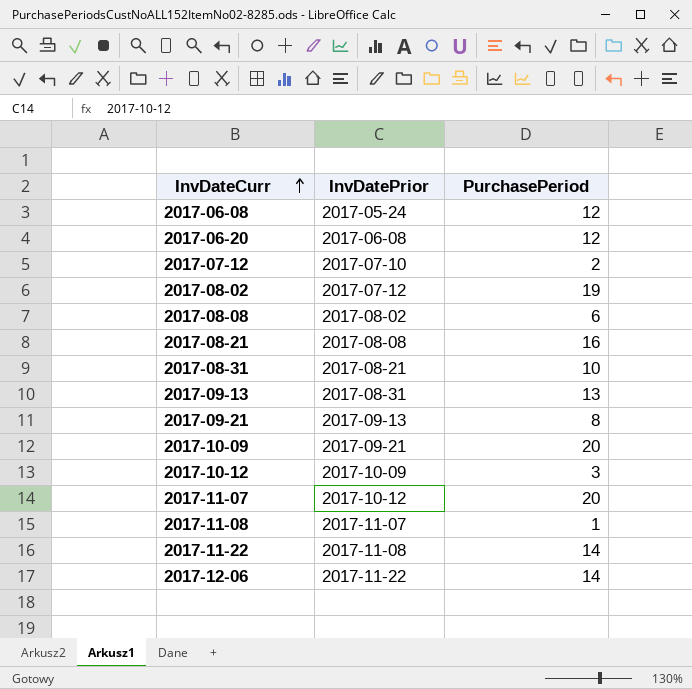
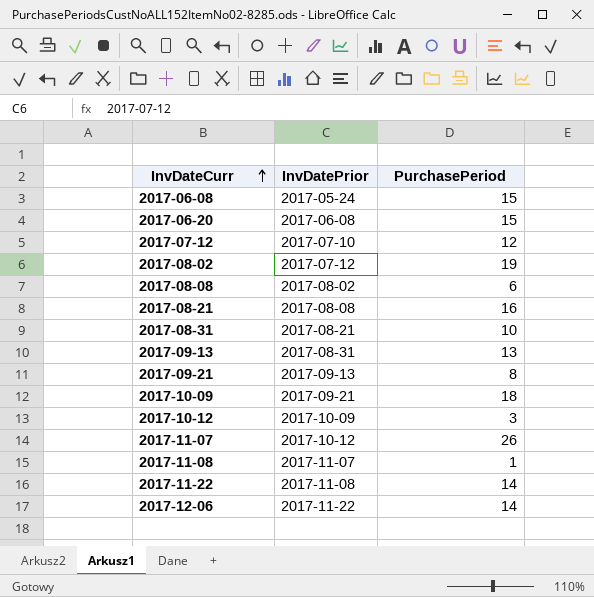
2017-06-08 | PurchasePeriod: 12 -> 15
2017-06-20 | PurchasePeriod: 12 -> 15
2017-07-12 | PurchasePeriod: 2 -> 12
2017-10-09 | PurchasePeriod: 20 -> 18
2017-11-07 | PurchasePeriod: 20 -> 26

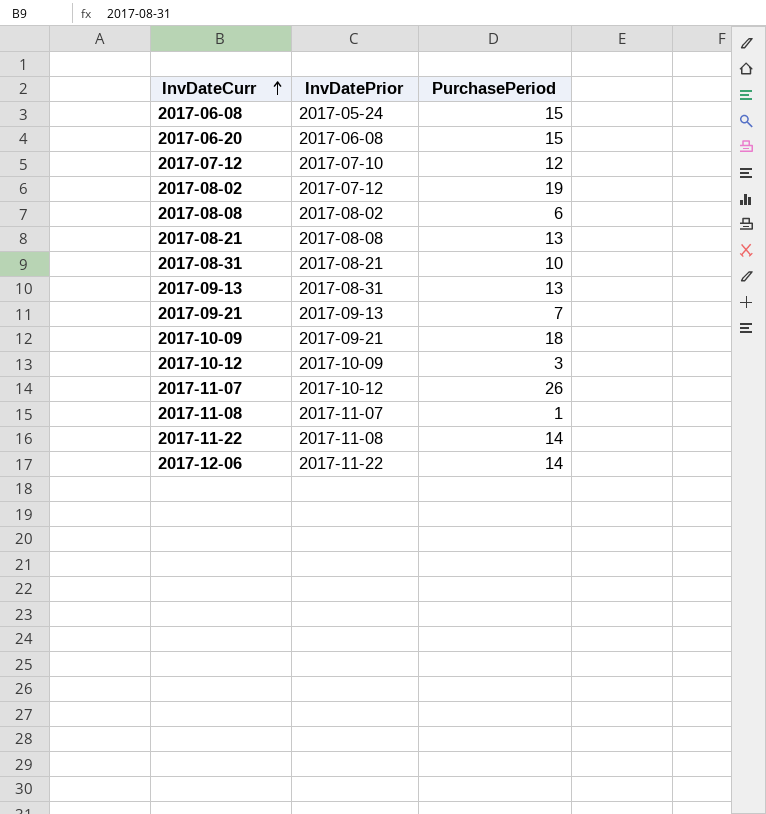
2017-08-21 | PurchasePeriod: 16 -> 13
2017-09-21 | PurchasePeriod: 8 -> 7

